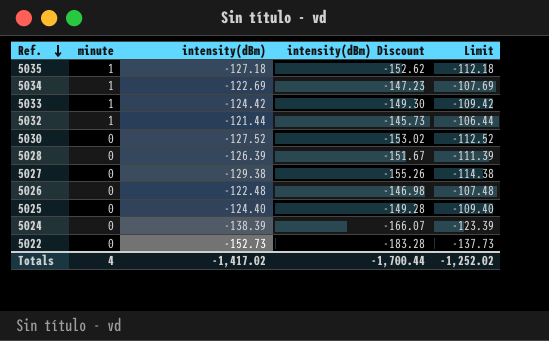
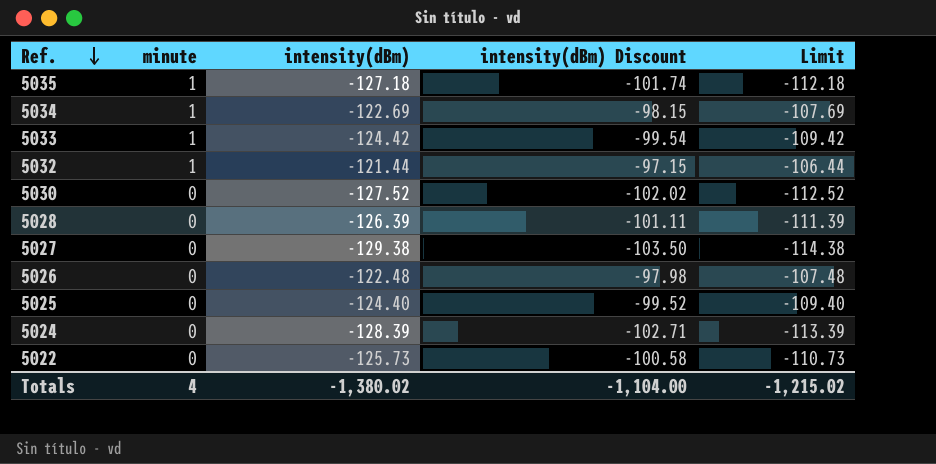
column intensity(dBm) Discount | formula: [intensity(dBm)] * 1.2 -> [intensity(dBm)] * 0.8
5024 | intensity(dBm): -138.39 -> -128.39
5024 | Limit: -123.39 -> -113.39
5022 | intensity(dBm): -152.73 -> -125.73
5022 | Limit: -137.73 -> -110.73
Totals | intensity(dBm): -1,417.02 -> -1,380.02
Totals | intensity(dBm) Discount: -1,700.44 -> -1,104.00
Totals | Limit: -1,252.02 -> -1,215.02

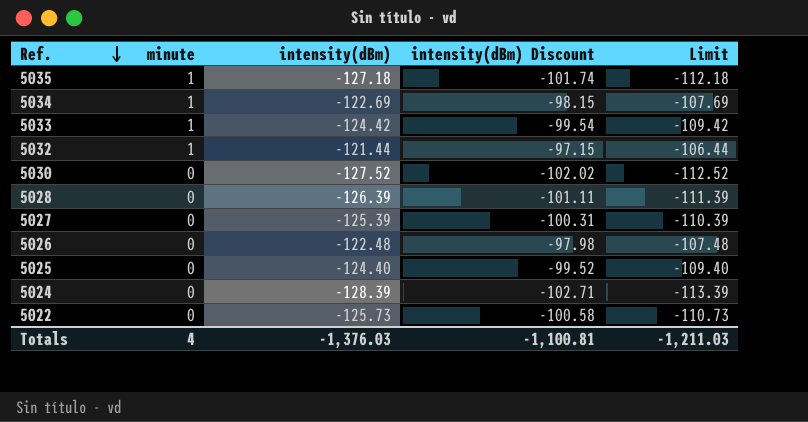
5027 | intensity(dBm): -129.38 -> -125.39
5027 | intensity(dBm) Discount: -103.50 -> -100.31
5027 | Limit: -114.38 -> -110.39
Totals | intensity(dBm): -1,380.02 -> -1,376.03
Totals | intensity(dBm) Discount: -1,104.00 -> -1,100.81
Totals | Limit: -1,215.02 -> -1,211.03

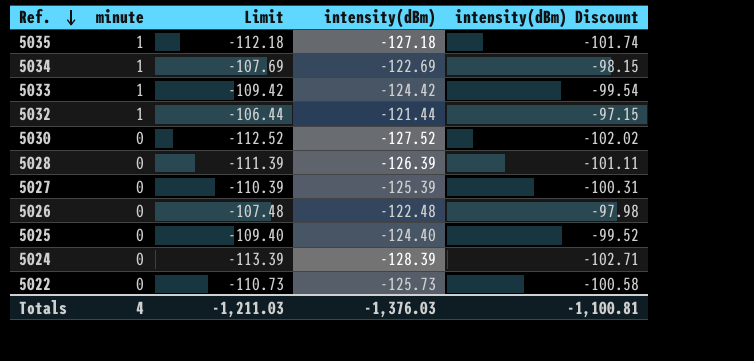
column Limit | position: 5 -> 3

